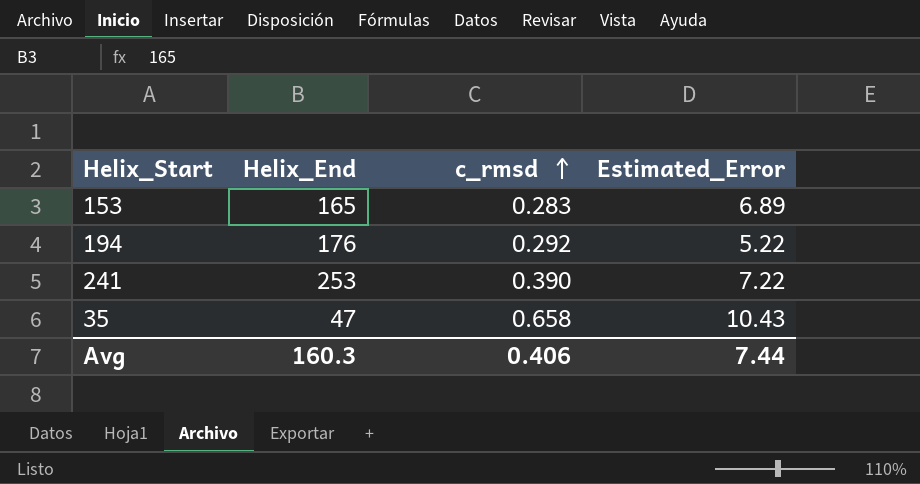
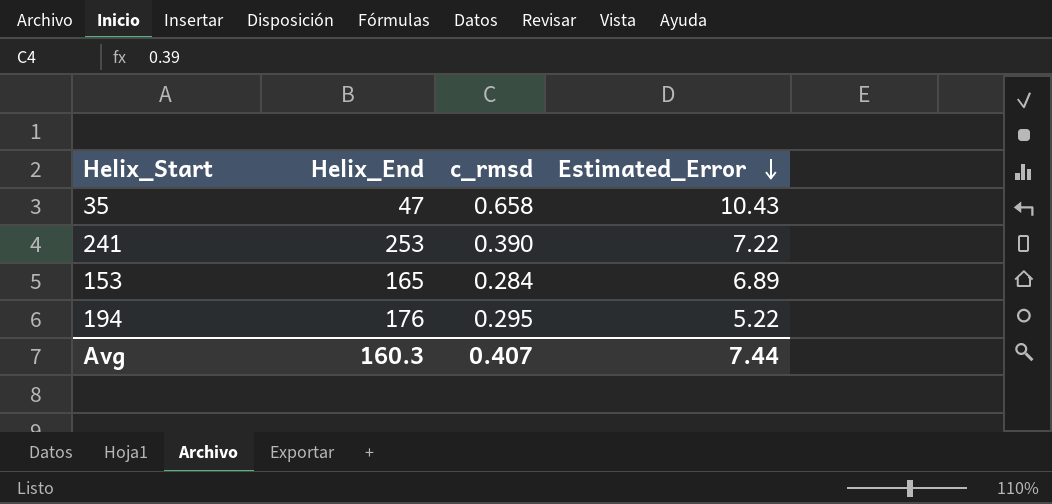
row order: c_rmsd ascending -> Estimated_Error descending
153 | c_rmsd: 0.283 -> 0.284
194 | c_rmsd: 0.292 -> 0.295
Avg | c_rmsd: 0.406 -> 0.407

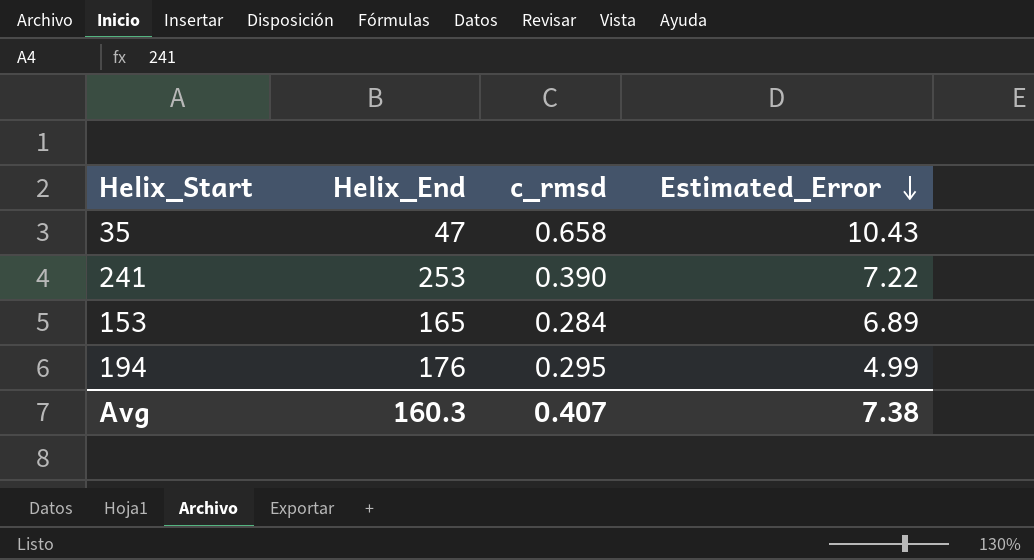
194 | Estimated_Error: 5.22 -> 4.99
Avg | Estimated_Error: 7.44 -> 7.38

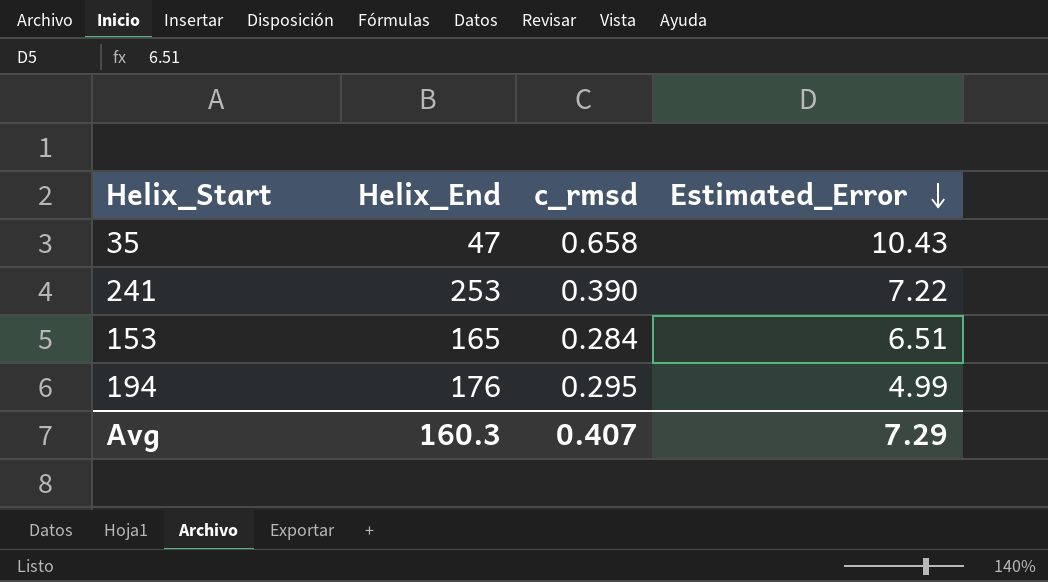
153 | Estimated_Error: 6.89 -> 6.51
Avg | Estimated_Error: 7.38 -> 7.29

